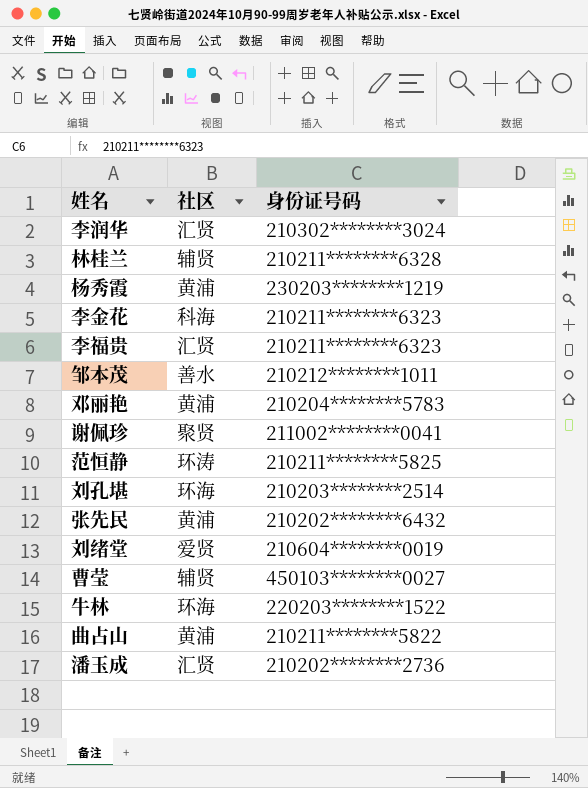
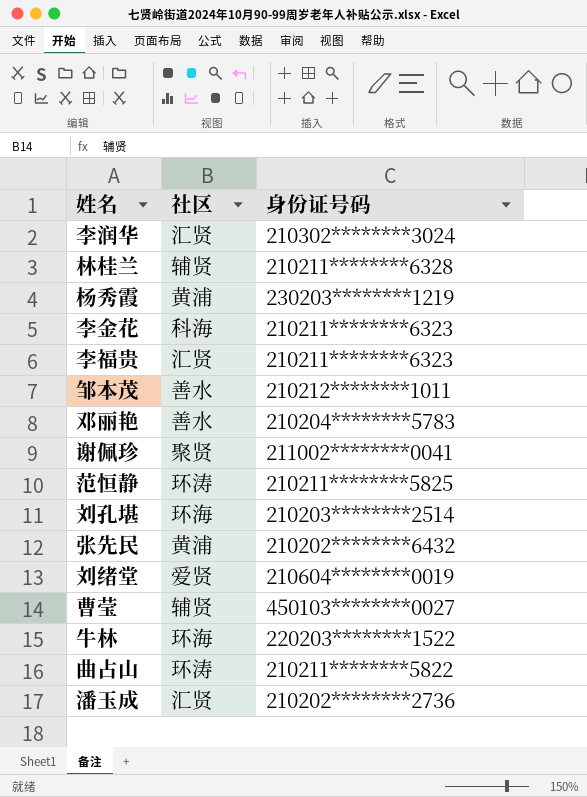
邓丽艳 | 社区: 黄浦 -> 善水
曲占山 | 社区: 黄浦 -> 环涛

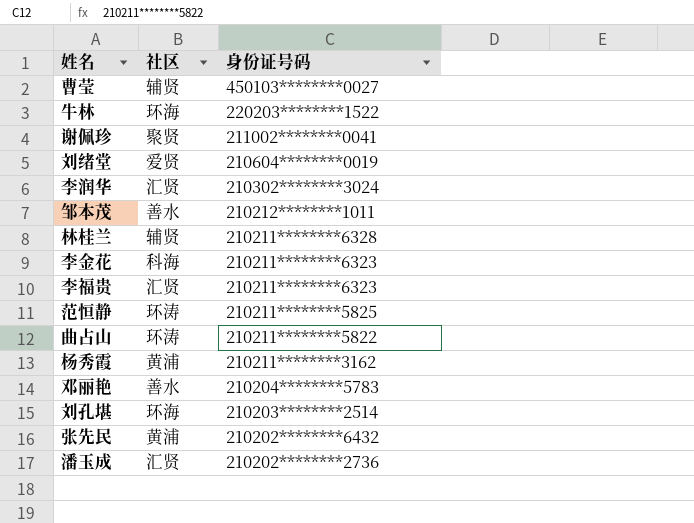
row order: none -> 身份证号码 descending
杨秀霞 | 身份证号码: 230203********1219 -> 210211********3162

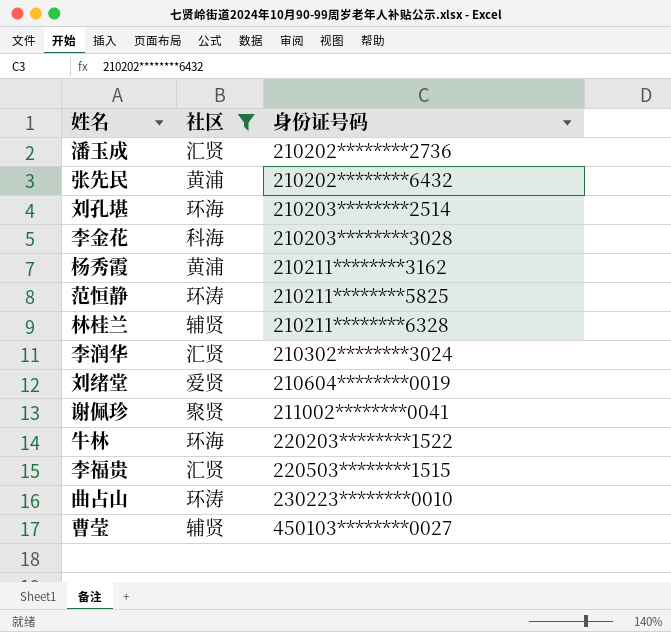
filter: none -> 社区 != 善水
row order: 身份证号码 descending -> 身份证号码 ascending
李金花 | 身份证号码: 210211********6323 -> 210203********3028
李福贵 | 身份证号码: 210211********6323 -> 220503********1515
曲占山 | 身份证号码: 210211********5822 -> 230223********0010

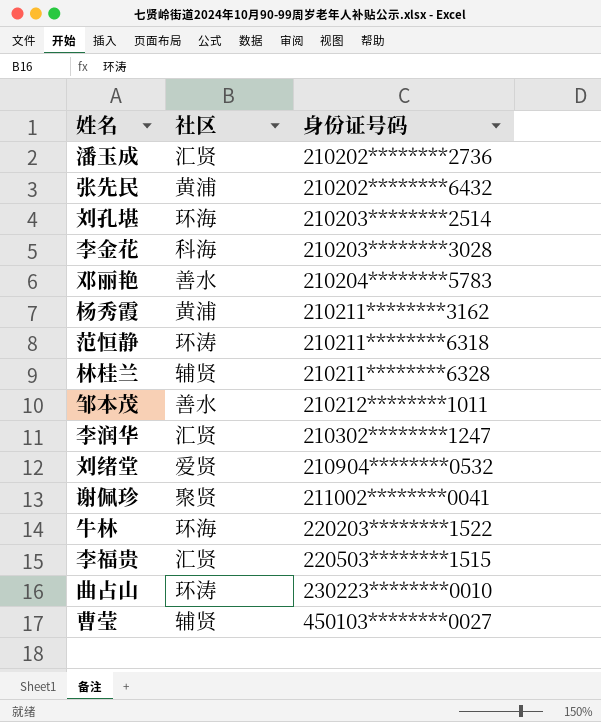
filter: 社区 != 善水 -> none
范恒静 | 身份证号码: 210211********5825 -> 210211********6318
李润华 | 身份证号码: 210302********3024 -> 210302********1247
刘绪堂 | 身份证号码: 210604********0019 -> 210904********0532

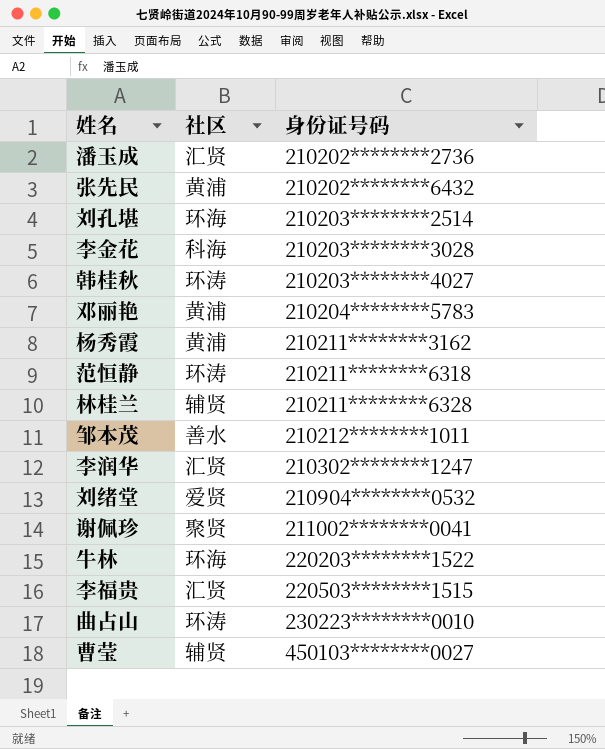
row 韩桂秋: none -> 环涛 | 210203********4027
邓丽艳 | 社区: 善水 -> 黄浦

